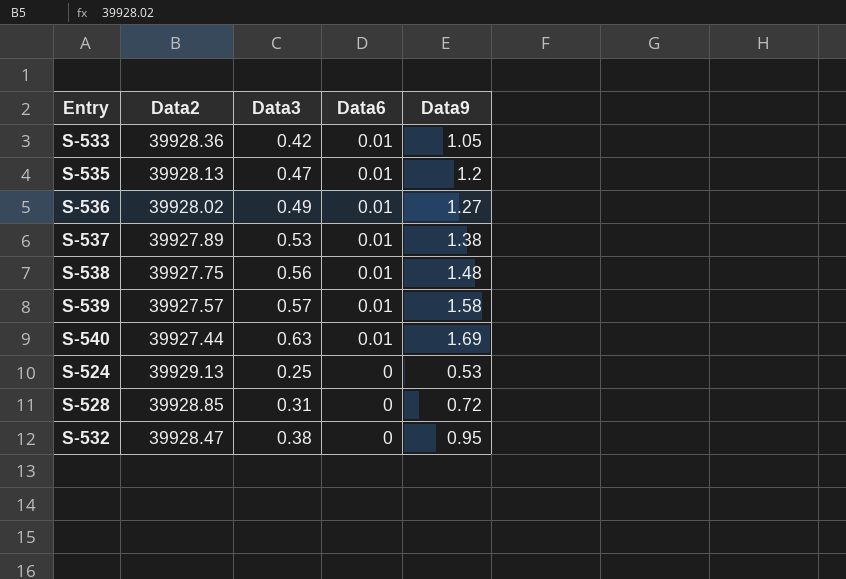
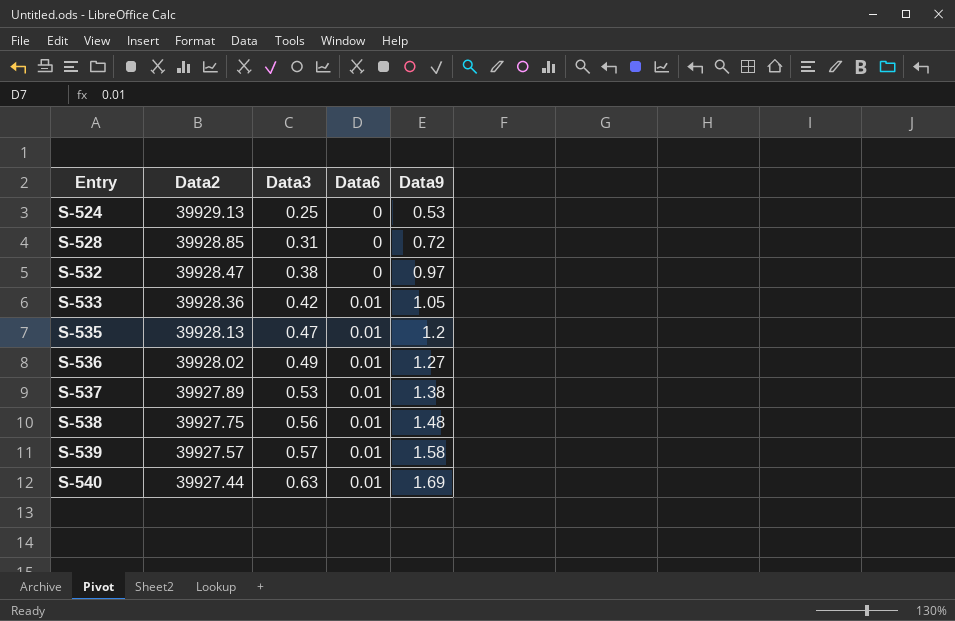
row order: Data6 descending -> Entry ascending
S-532 | Data9: 0.95 -> 0.97

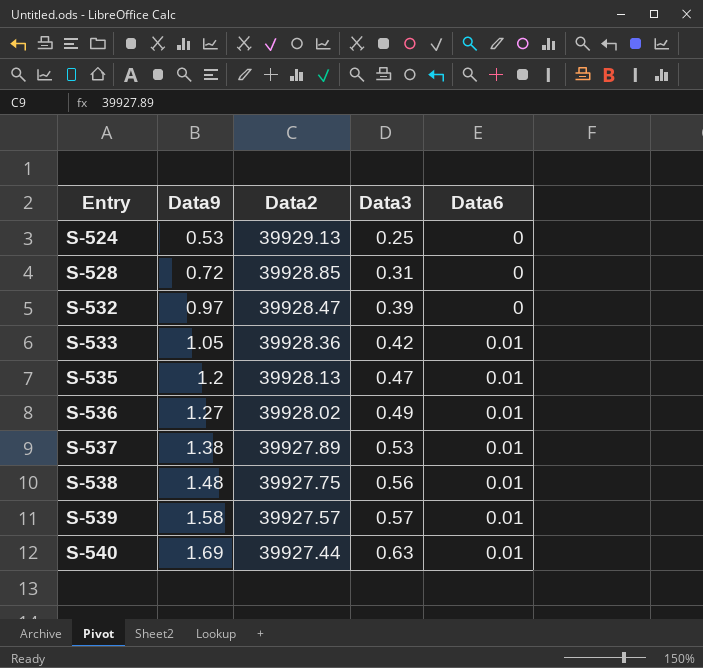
column Data9 | position: 5 -> 2
S-532 | Data3: 0.38 -> 0.39

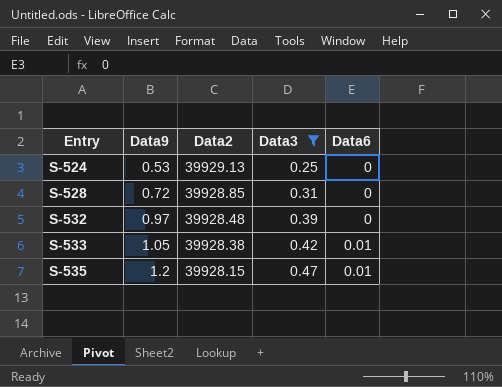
filter: none -> Data3 <= 0.47
S-532 | Data2: 39928.47 -> 39928.48
S-533 | Data2: 39928.36 -> 39928.38
S-535 | Data2: 39928.13 -> 39928.15

